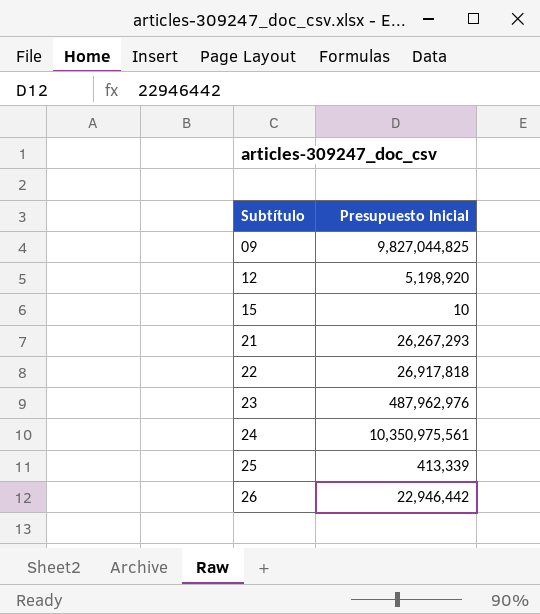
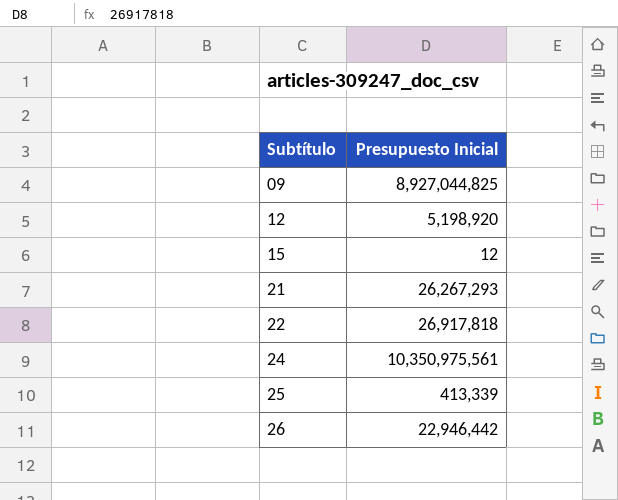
row 23: 487,962,976 -> none
09 | Presupuesto Inicial: 9,827,044,825 -> 8,927,044,825
15 | Presupuesto Inicial: 10 -> 12

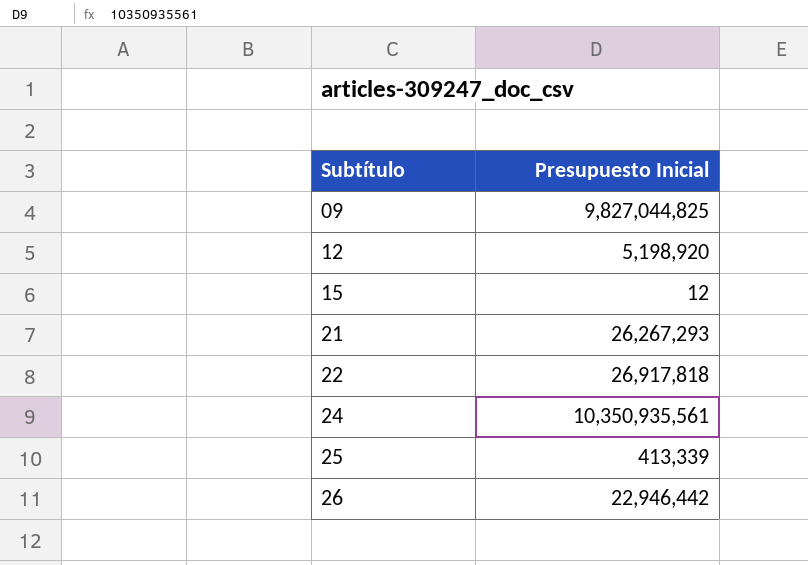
09 | Presupuesto Inicial: 8,927,044,825 -> 9,827,044,825
24 | Presupuesto Inicial: 10,350,975,561 -> 10,350,935,561

